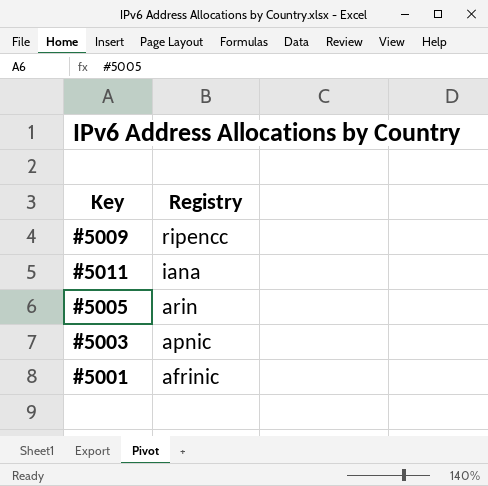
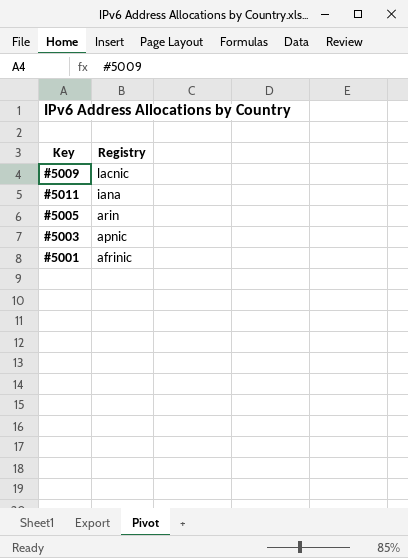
#5009 | Registry: ripencc -> lacnic

